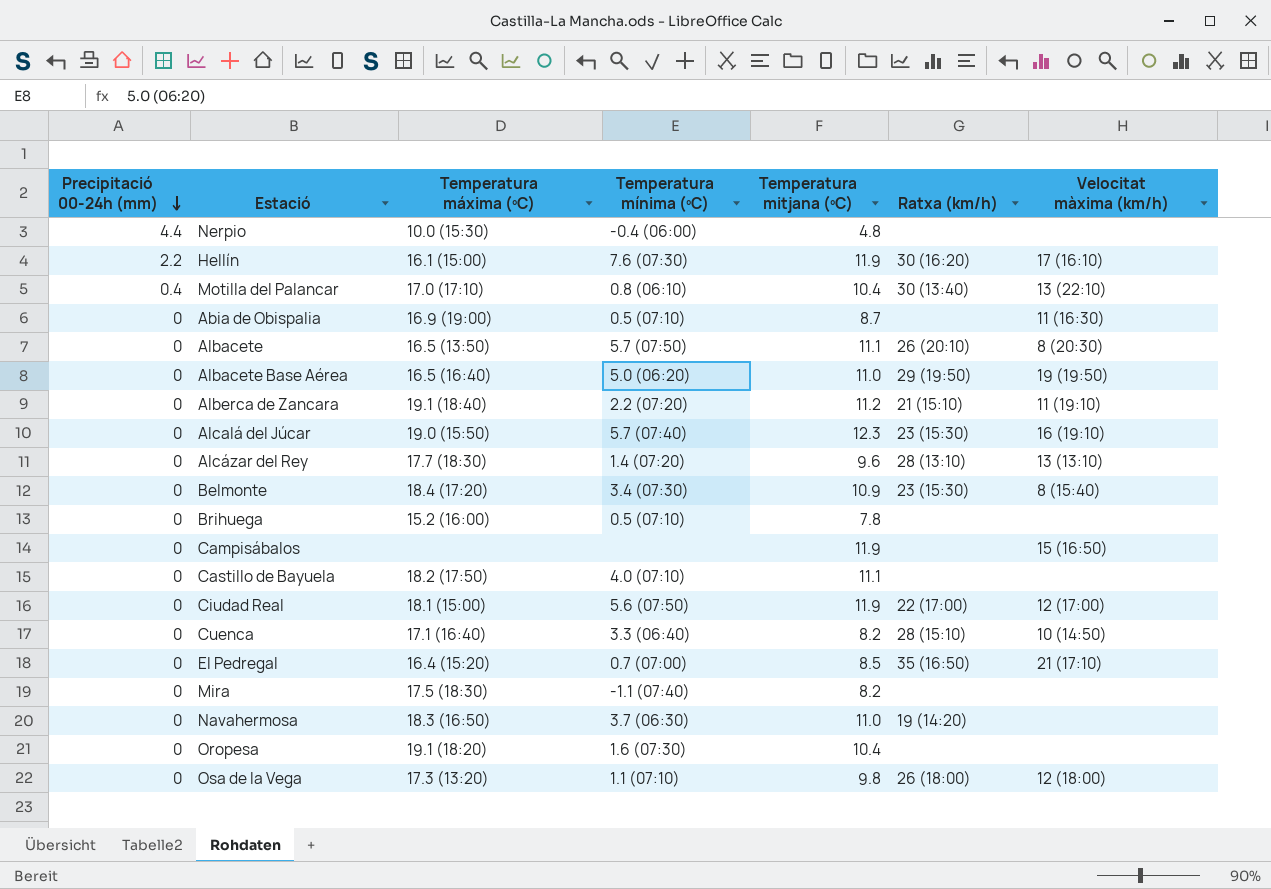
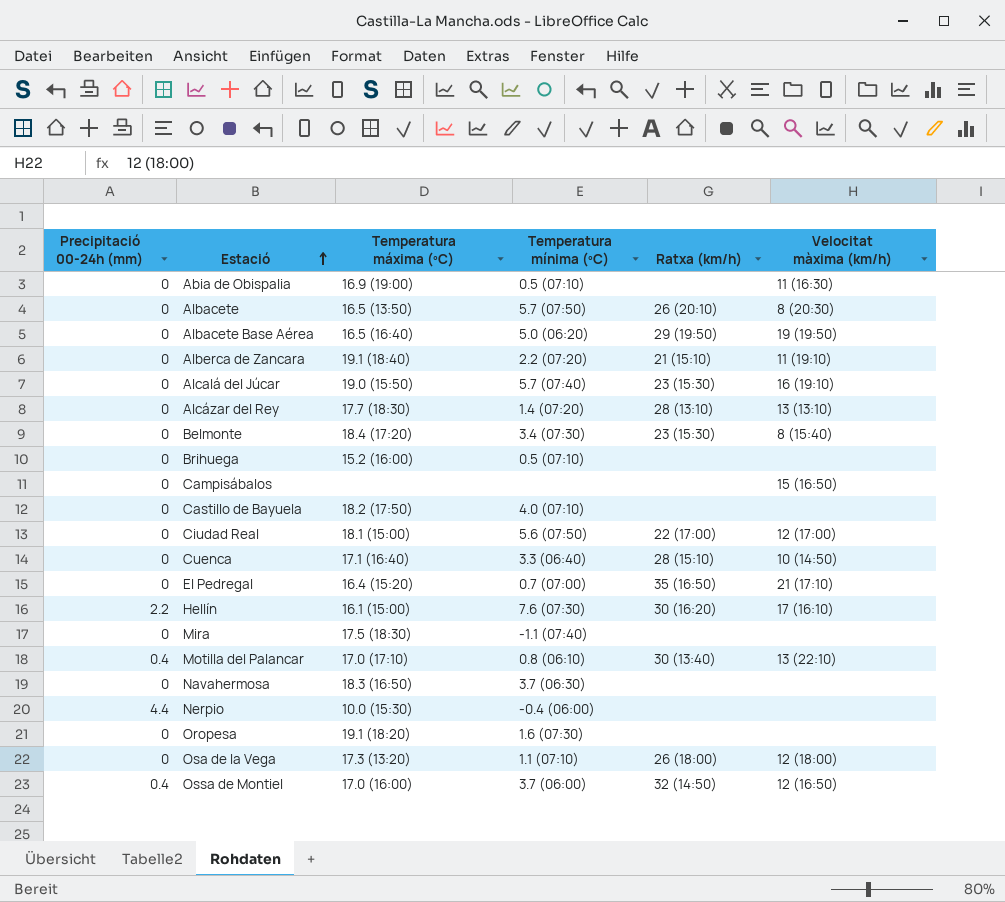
row order: Precipitació 00-24h (mm) descending -> Estació ascending
column Temperatura mitjana (ºC) | position: 5 -> none
Navahermosa | Ratxa (km/h): 19 (14:20) -> none
row Ossa de Montiel: none -> 0.4 | 17.0 (16:00) | 3.7 (06:00) | 32 (14:50) | 12 (16:50)

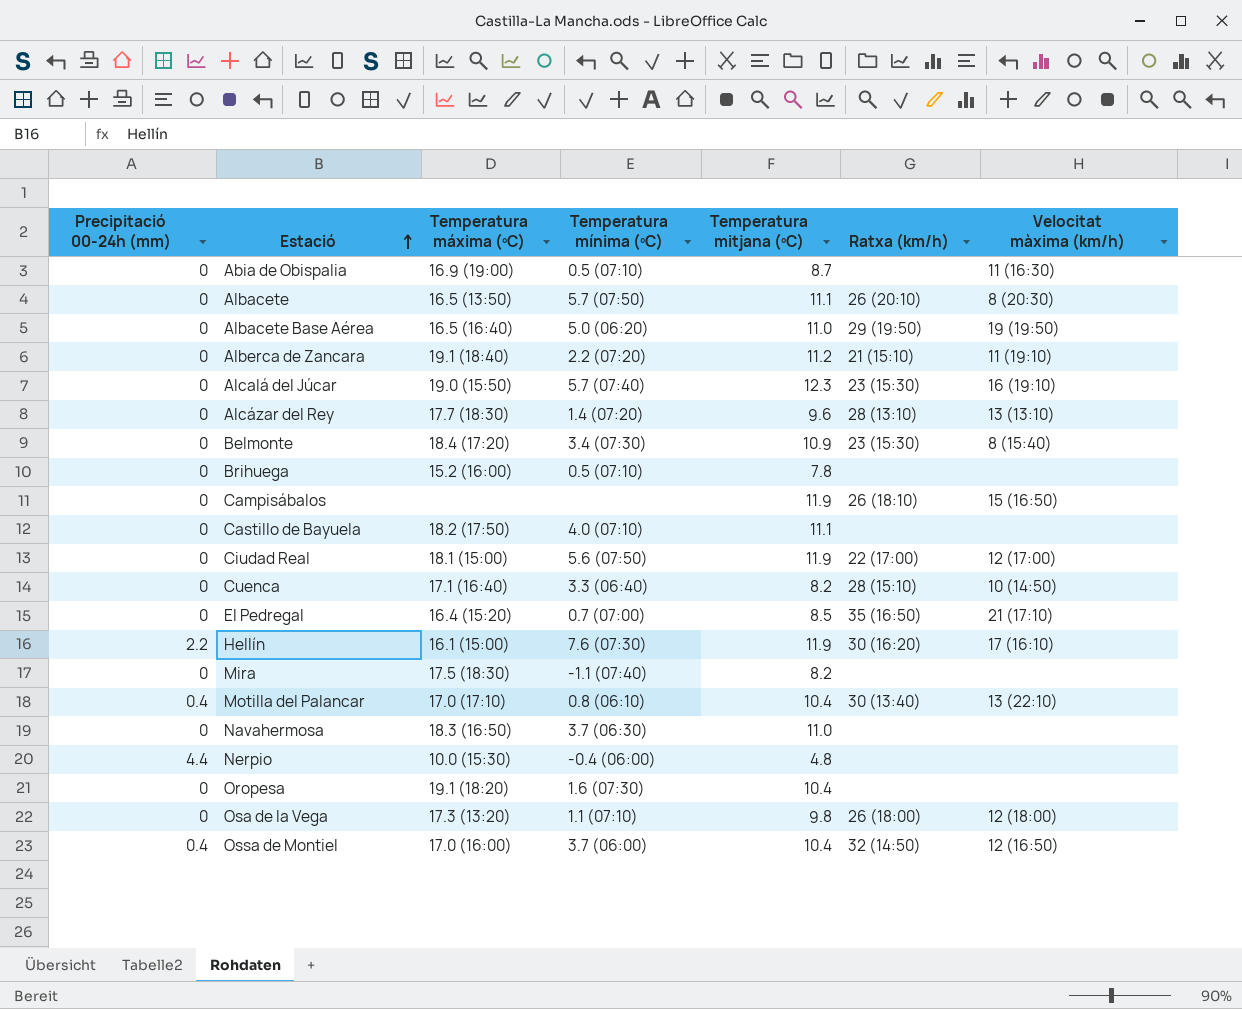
column Temperatura mitjana (ºC) | position: none -> 5
Campisábalos | Ratxa (km/h): none -> 26 (18:10)

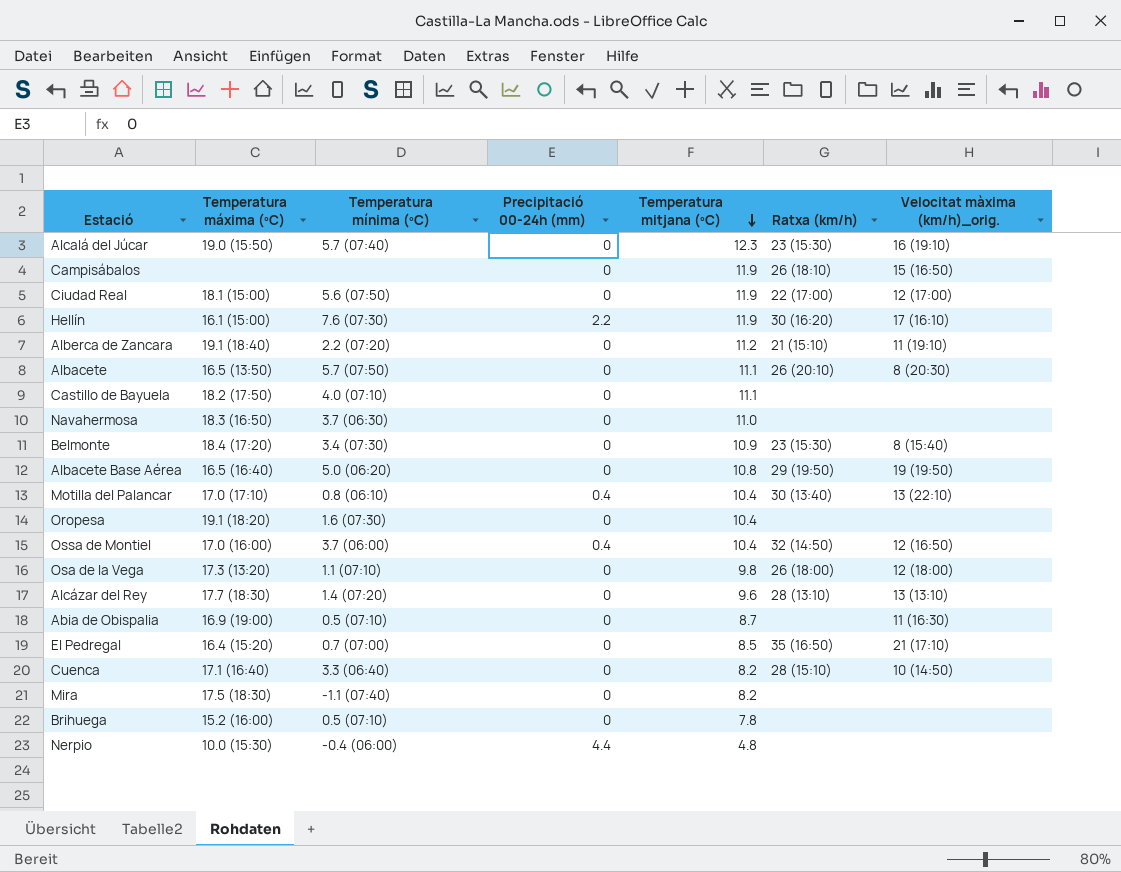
row order: Estació ascending -> Temperatura mitjana (ºC) descending
column Precipitació 00-24h (mm) | position: 1 -> 4
column name: Velocitat màxima (km/h) -> Velocitat màxima (km/h)_orig.
Albacete Base Aérea | Temperatura mitjana (ºC): 11.0 -> 10.8

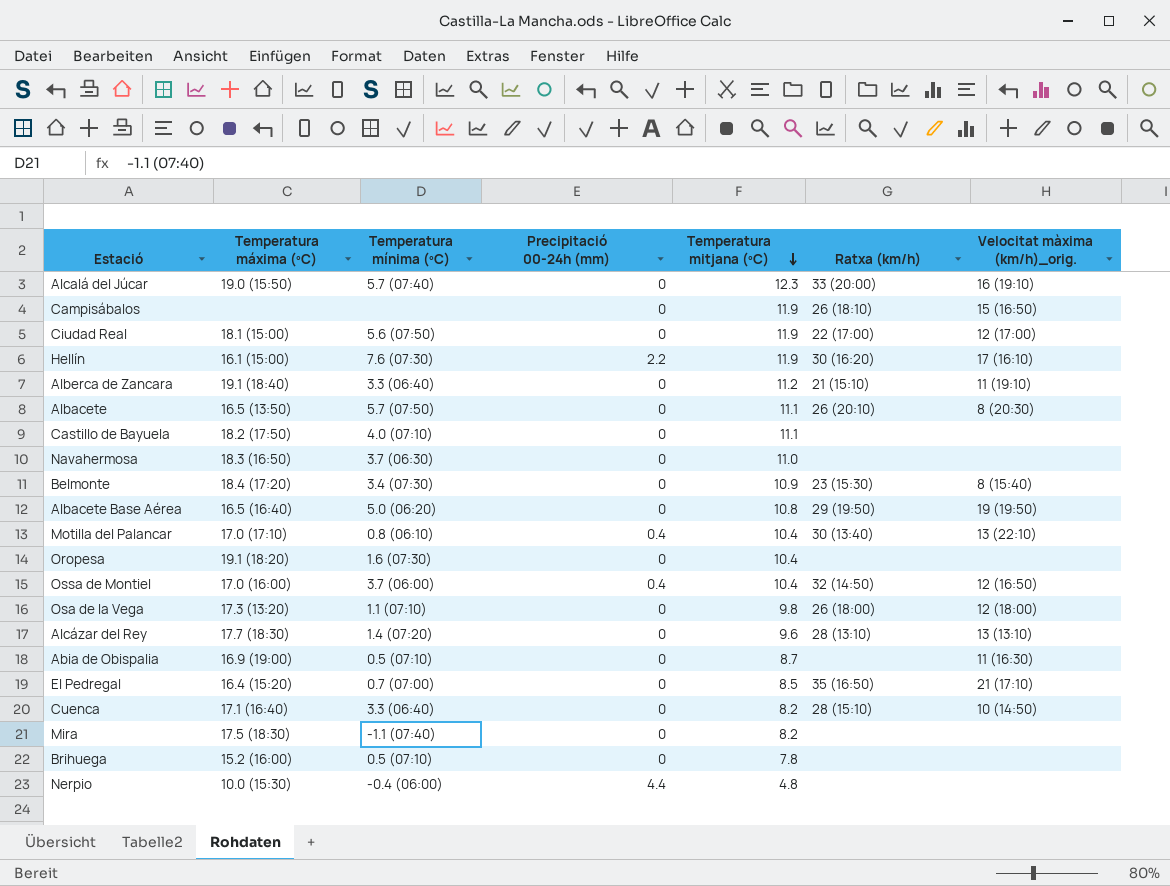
Alcalá del Júcar | Ratxa (km/h): 23 (15:30) -> 33 (20:00)
Alberca de Zancara | Temperatura mínima (ºC): 2.2 (07:20) -> 3.3 (06:40)

